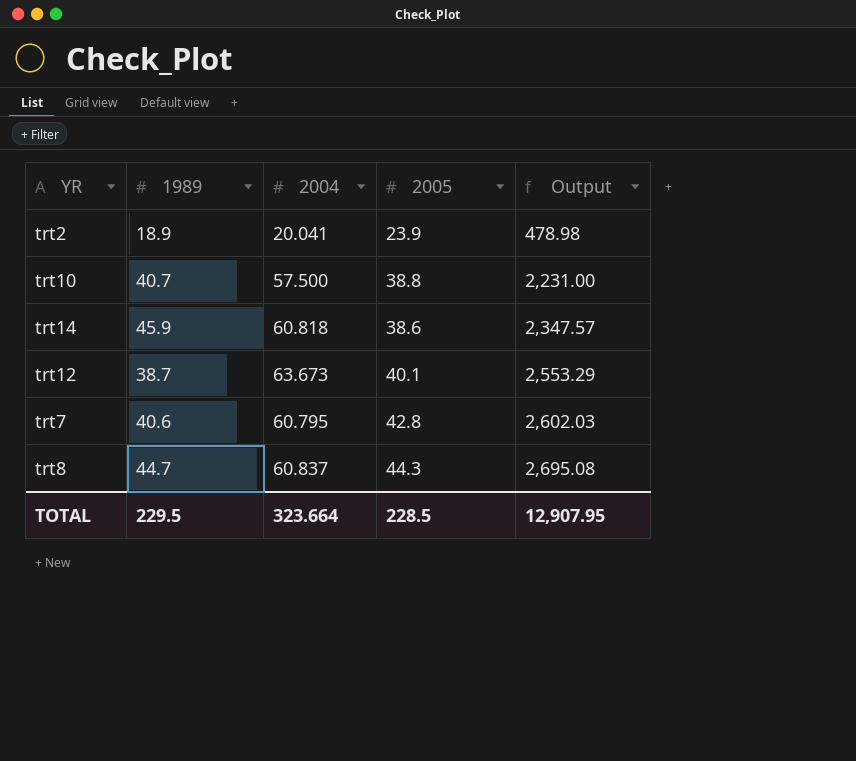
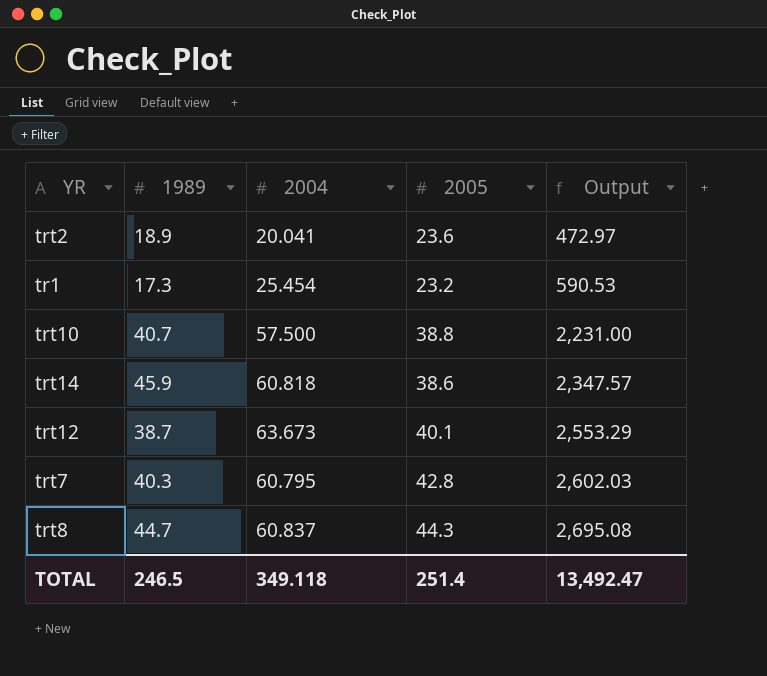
trt2 | 2005: 23.9 -> 23.6
trt2 | Output: 478.98 -> 472.97
row tr1: none -> 17.3 | 25.454 | 23.2 | 590.53
trt7 | 1989: 40.6 -> 40.3
TOTAL | 1989: 229.5 -> 246.5
TOTAL | 2004: 323.664 -> 349.118
TOTAL | 2005: 228.5 -> 251.4
TOTAL | Output: 12,907.95 -> 13,492.47

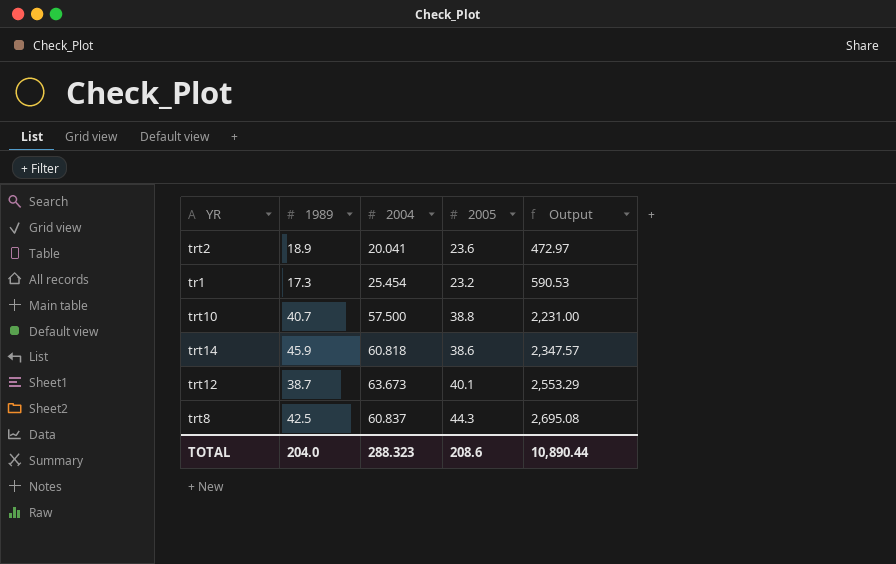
row trt7: 40.3 | 60.795 | 42.8 | 2,602.03 -> none
trt8 | 1989: 44.7 -> 42.5
TOTAL | 1989: 246.5 -> 204.0
TOTAL | 2004: 349.118 -> 288.323
TOTAL | 2005: 251.4 -> 208.6
TOTAL | Output: 13,492.47 -> 10,890.44

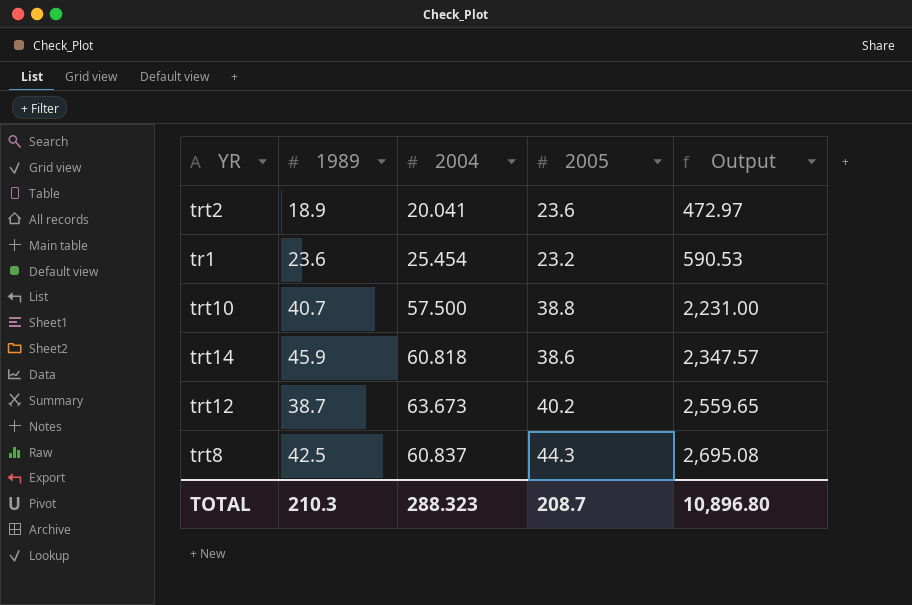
tr1 | 1989: 17.3 -> 23.6
trt12 | 2005: 40.1 -> 40.2
trt12 | Output: 2,553.29 -> 2,559.65
TOTAL | 1989: 204.0 -> 210.3
TOTAL | 2005: 208.6 -> 208.7
TOTAL | Output: 10,890.44 -> 10,896.80

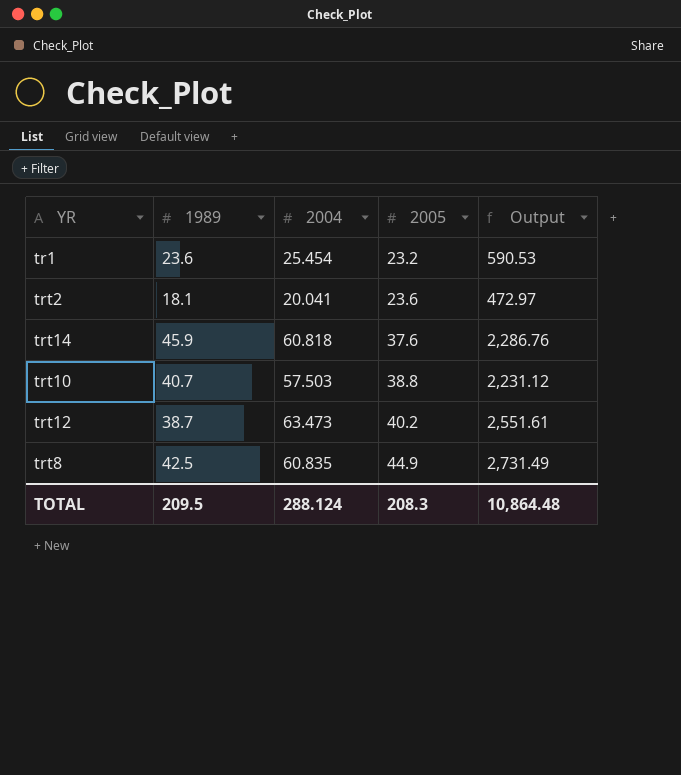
row order: Output ascending -> 2005 ascending
trt2 | 1989: 18.9 -> 18.1
trt14 | 2005: 38.6 -> 37.6
trt14 | Output: 2,347.57 -> 2,286.76
trt10 | 2004: 57.500 -> 57.503
trt10 | Output: 2,231.00 -> 2,231.12
trt12 | 2004: 63.673 -> 63.473
trt12 | Output: 2,559.65 -> 2,551.61
trt8 | 2004: 60.837 -> 60.835
trt8 | 2005: 44.3 -> 44.9
trt8 | Output: 2,695.08 -> 2,731.49
TOTAL | 1989: 210.3 -> 209.5
TOTAL | 2004: 288.323 -> 288.124
TOTAL | 2005: 208.7 -> 208.3
TOTAL | Output: 10,896.80 -> 10,864.48

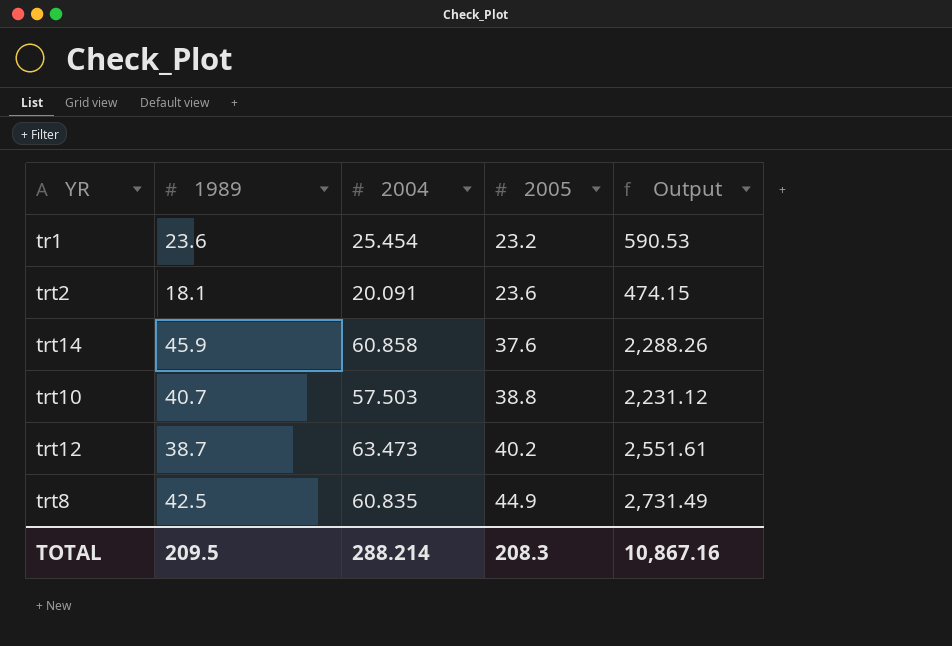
trt2 | 2004: 20.041 -> 20.091
trt2 | Output: 472.97 -> 474.15
trt14 | 2004: 60.818 -> 60.858
trt14 | Output: 2,286.76 -> 2,288.26
TOTAL | 2004: 288.124 -> 288.214
TOTAL | Output: 10,864.48 -> 10,867.16

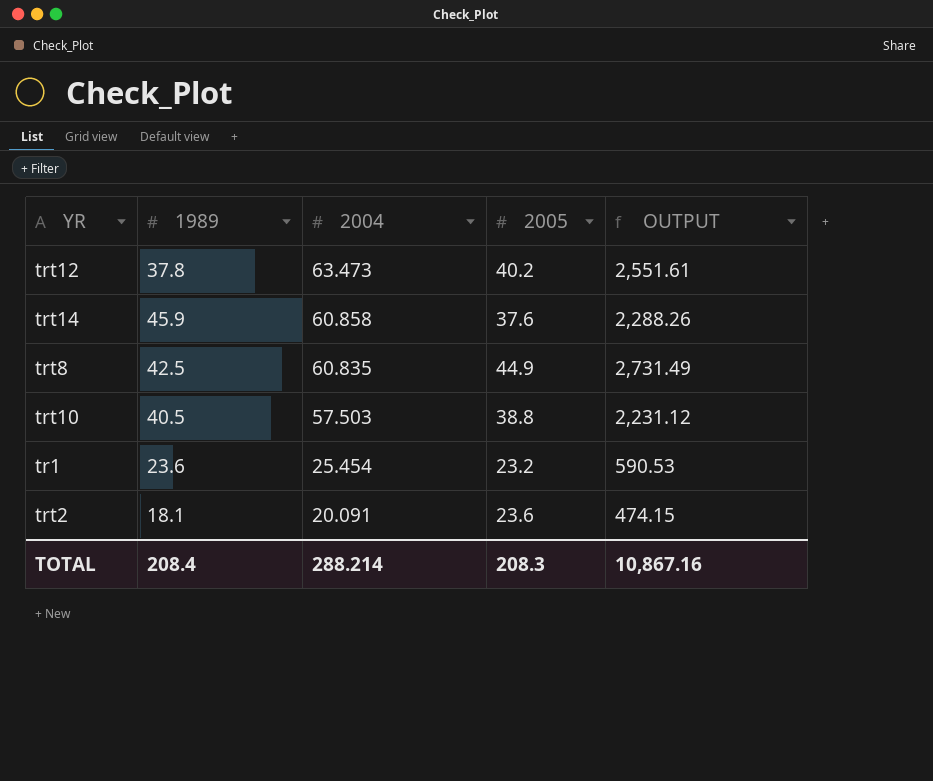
row order: 2005 ascending -> 2004 descending
column name: Output -> OUTPUT
trt12 | 1989: 38.7 -> 37.8
trt10 | 1989: 40.7 -> 40.5
TOTAL | 1989: 209.5 -> 208.4

